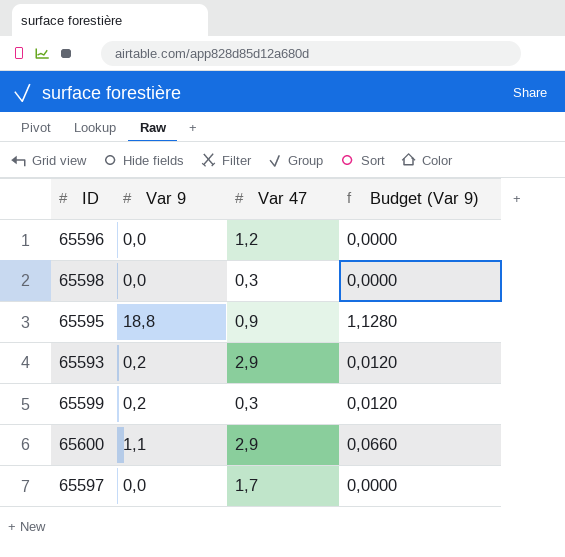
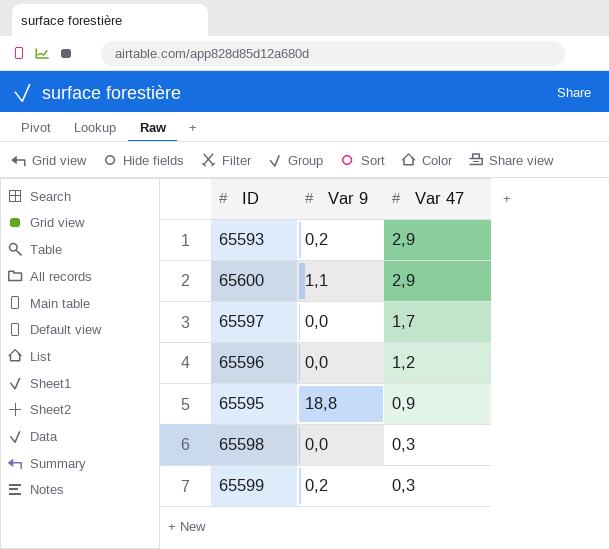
row order: none -> Var 47 descending
column Budget (Var 9) | formula: [Var 9] * 0,06 -> none

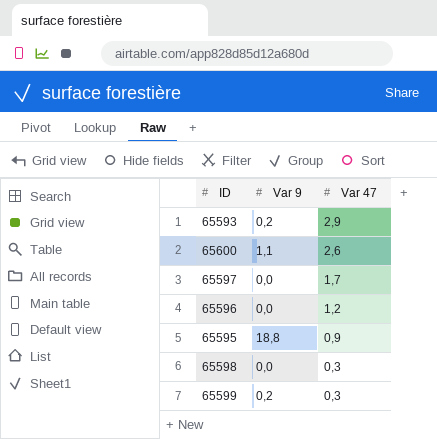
65600 | Var 47: 2,9 -> 2,6

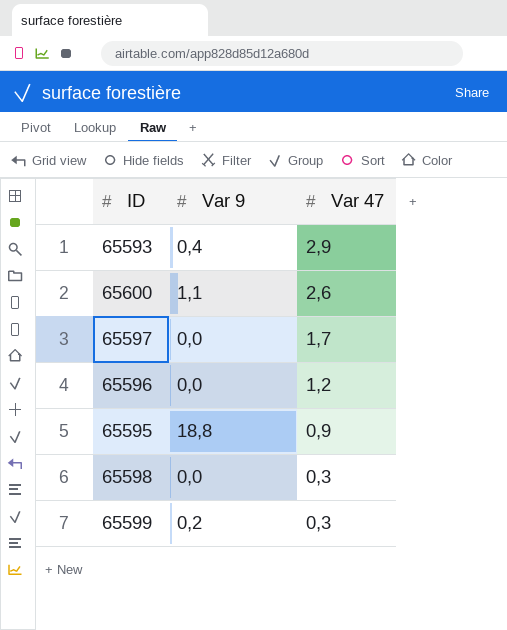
65593 | Var 9: 0,2 -> 0,4

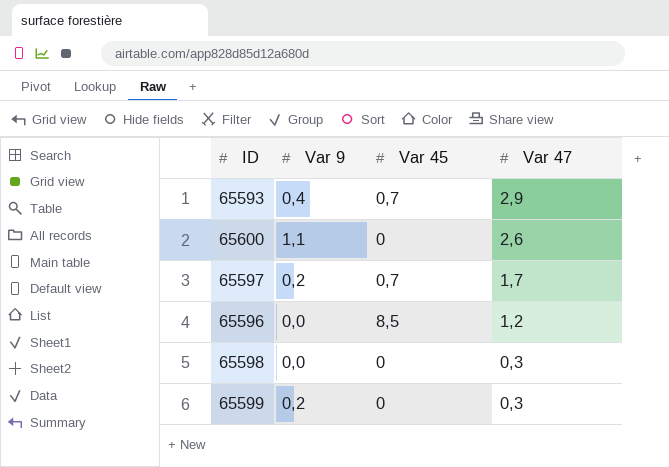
column Var 45 | position: none -> 3
row 65595: 18,8 | 0,9 -> none
65597 | Var 9: 0,0 -> 0,2

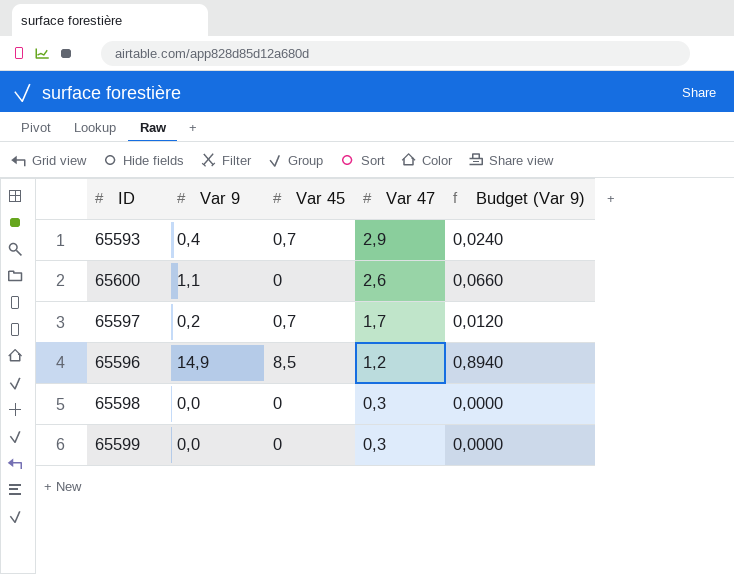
column Budget (Var 9) | formula: none -> [Var 9] * 0,06
65596 | Var 9: 0,0 -> 14,9
65599 | Var 9: 0,2 -> 0,0

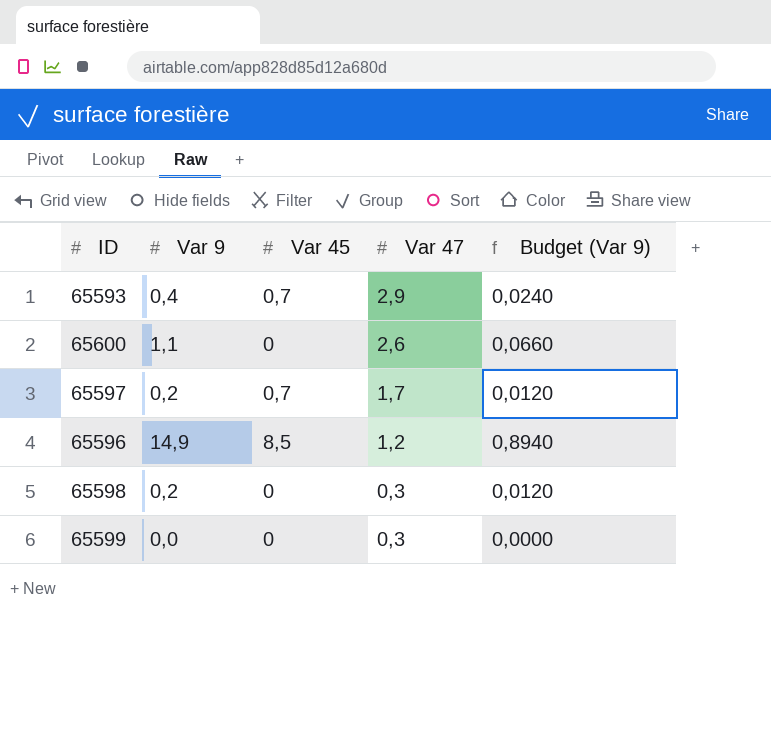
65598 | Var 9: 0,0 -> 0,2
65598 | Budget (Var 9): 0,0000 -> 0,0120

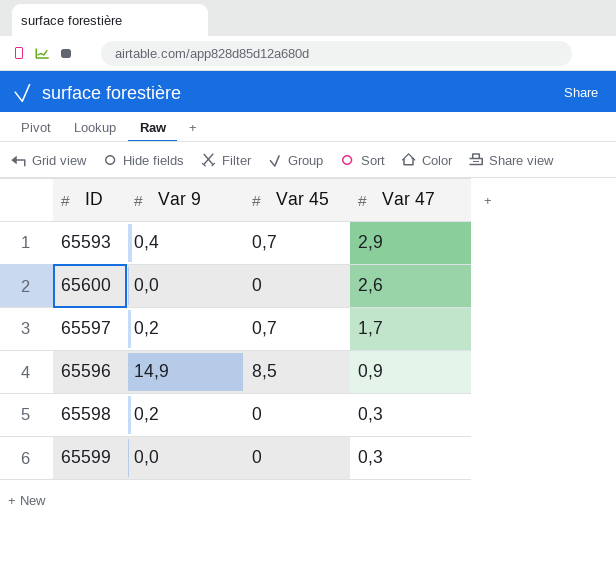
column Budget (Var 9) | formula: [Var 9] * 0,06 -> none
65600 | Var 9: 1,1 -> 0,0
65596 | Var 47: 1,2 -> 0,9

